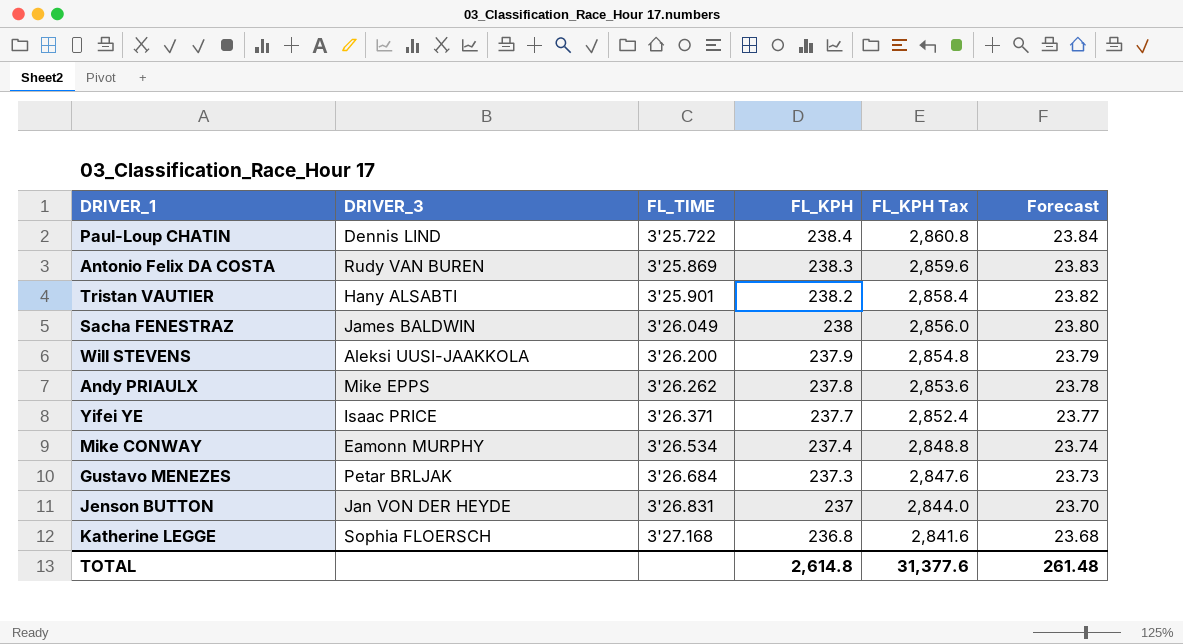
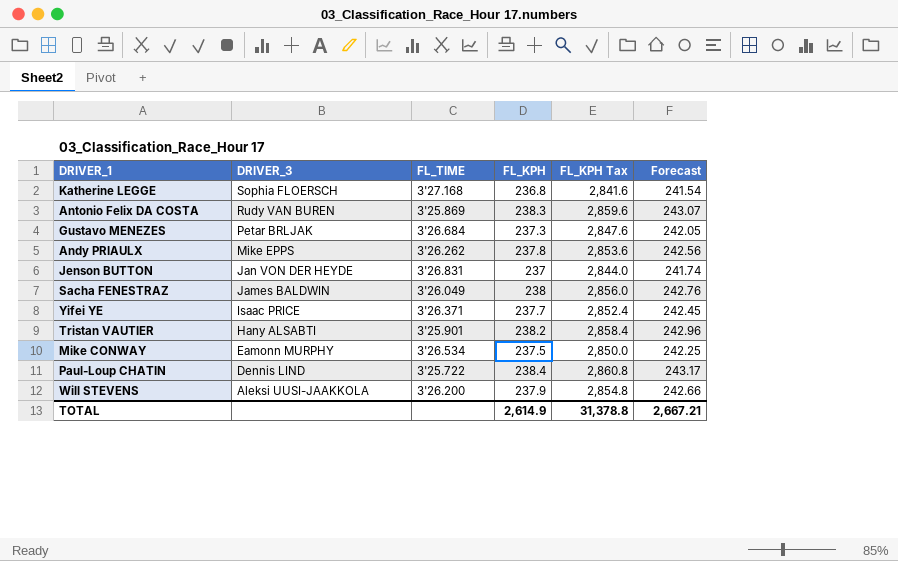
row order: FL_TIME ascending -> DRIVER_3 descending
column Forecast | formula: [FL_KPH] * 0.1 -> [FL_KPH] * 1.02
Mike CONWAY | FL_KPH: 237.4 -> 237.5
Mike CONWAY | FL_KPH Tax: 2,848.8 -> 2,850.0
TOTAL | FL_KPH: 2,614.8 -> 2,614.9
TOTAL | FL_KPH Tax: 31,377.6 -> 31,378.8
TOTAL | Forecast: 261.48 -> 2,667.21

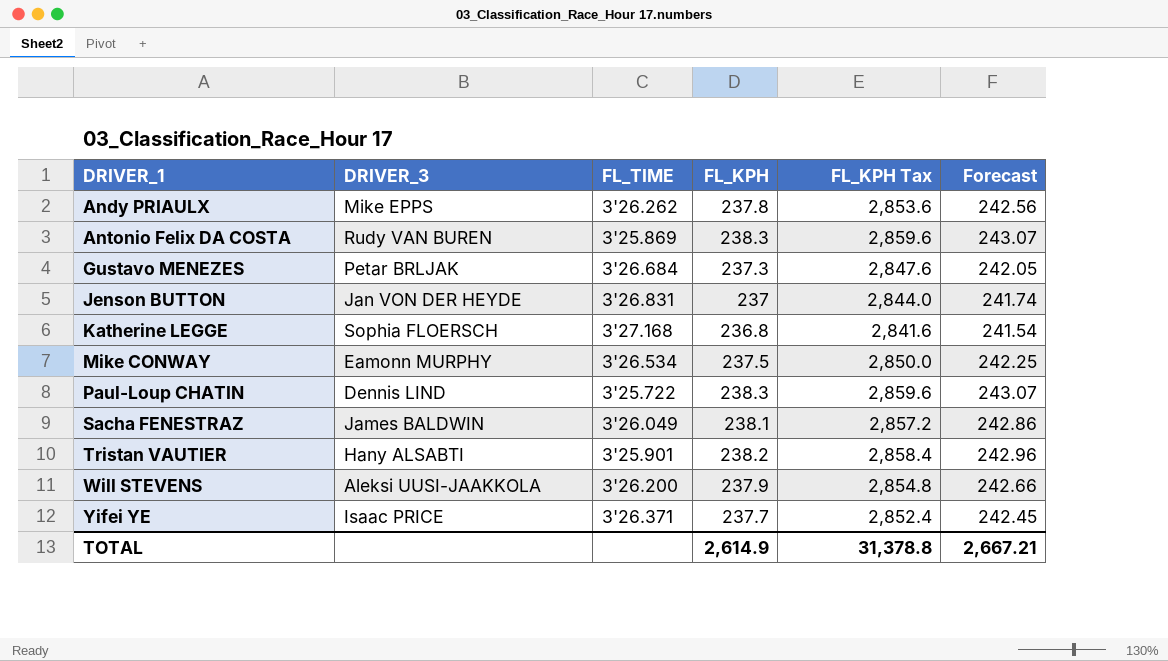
row order: DRIVER_3 descending -> DRIVER_1 ascending
Paul-Loup CHATIN | FL_KPH: 238.4 -> 238.3
Paul-Loup CHATIN | FL_KPH Tax: 2,860.8 -> 2,859.6
Paul-Loup CHATIN | Forecast: 243.17 -> 243.07
Sacha FENESTRAZ | FL_KPH: 238 -> 238.1
Sacha FENESTRAZ | FL_KPH Tax: 2,856.0 -> 2,857.2
Sacha FENESTRAZ | Forecast: 242.76 -> 242.86

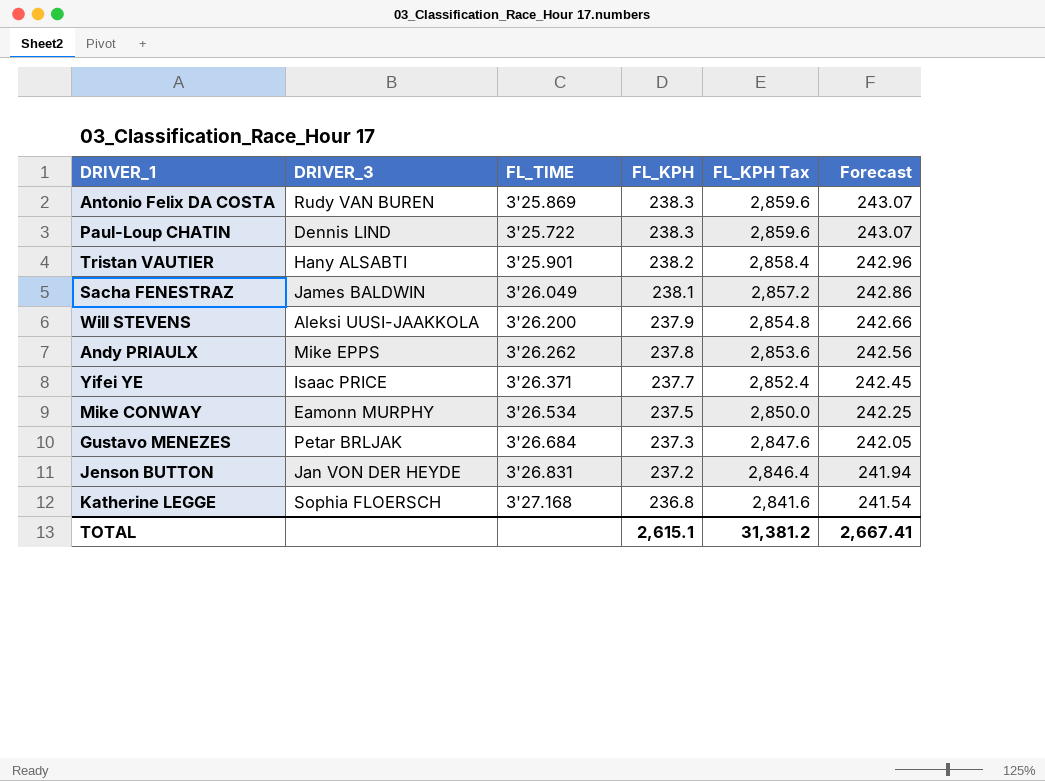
row order: DRIVER_1 ascending -> FL_KPH descending
Jenson BUTTON | FL_KPH: 237 -> 237.2
Jenson BUTTON | FL_KPH Tax: 2,844.0 -> 2,846.4
Jenson BUTTON | Forecast: 241.74 -> 241.94
TOTAL | FL_KPH: 2,614.9 -> 2,615.1
TOTAL | FL_KPH Tax: 31,378.8 -> 31,381.2
TOTAL | Forecast: 2,667.21 -> 2,667.41

